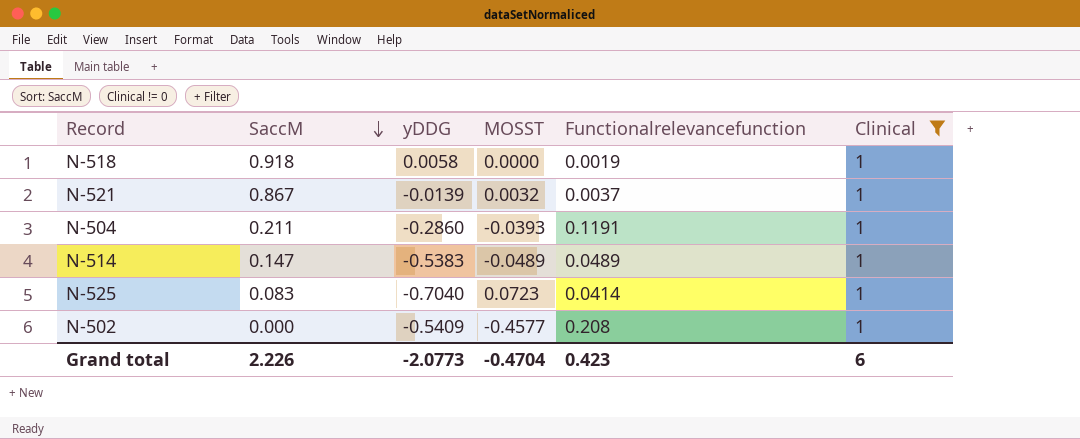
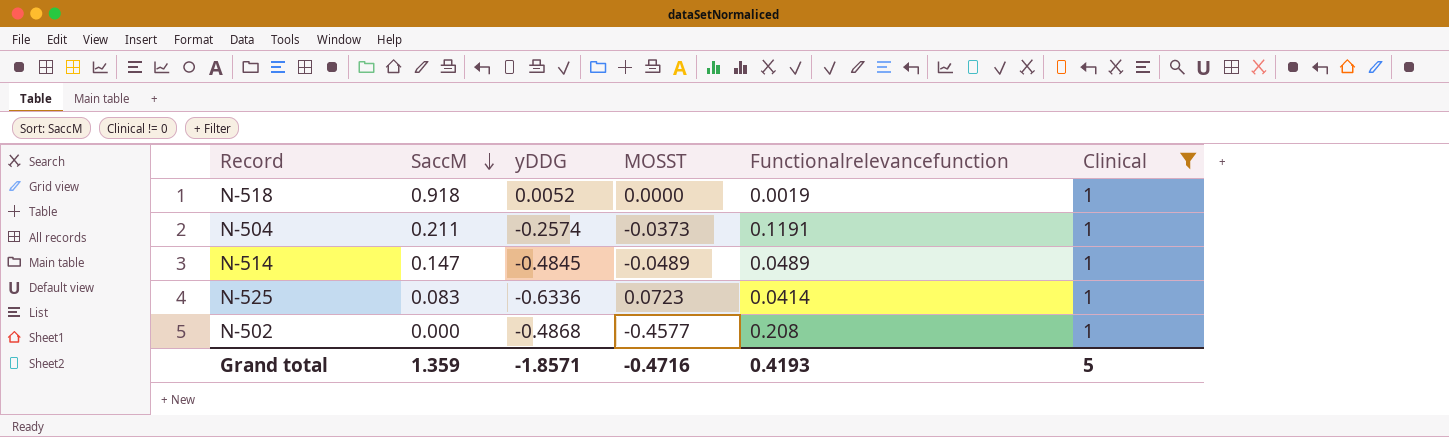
row N-521: 0.867 | -0.0139 | 0.0032 | 0.0037 | 1 -> none
N-518 | yDDG: 0.0058 -> 0.0052
N-504 | yDDG: -0.2860 -> -0.2574
N-504 | MOSST: -0.0393 -> -0.0373
N-514 | yDDG: -0.5383 -> -0.4845
N-525 | yDDG: -0.7040 -> -0.6336
N-502 | yDDG: -0.5409 -> -0.4868
Grand total | SaccM: 2.226 -> 1.359
Grand total | yDDG: -2.0773 -> -1.8571
Grand total | MOSST: -0.4704 -> -0.4716
Grand total | Functionalrelevancefunction: 0.423 -> 0.4193
Grand total | Clinical: 6 -> 5

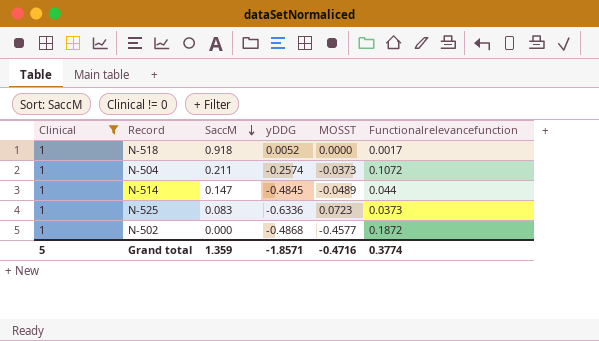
column Clinical | position: 6 -> 1
N-518 | Functionalrelevancefunction: 0.0019 -> 0.0017
N-504 | Functionalrelevancefunction: 0.1191 -> 0.1072
N-514 | Functionalrelevancefunction: 0.0489 -> 0.044
N-525 | Functionalrelevancefunction: 0.0414 -> 0.0373
N-502 | Functionalrelevancefunction: 0.208 -> 0.1872
Grand total | Functionalrelevancefunction: 0.4193 -> 0.3774

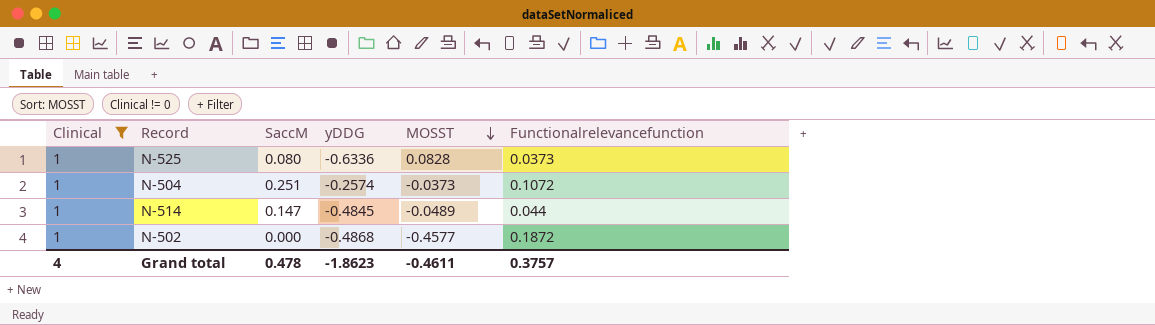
row order: SaccM descending -> MOSST descending
row N-518: 1 | 0.918 | 0.0052 | 0.0000 | 0.0017 -> none
N-525 | SaccM: 0.083 -> 0.080
N-525 | MOSST: 0.0723 -> 0.0828
N-504 | SaccM: 0.211 -> 0.251
Grand total | Clinical: 5 -> 4
Grand total | SaccM: 1.359 -> 0.478
Grand total | yDDG: -1.8571 -> -1.8623
Grand total | MOSST: -0.4716 -> -0.4611
Grand total | Functionalrelevancefunction: 0.3774 -> 0.3757

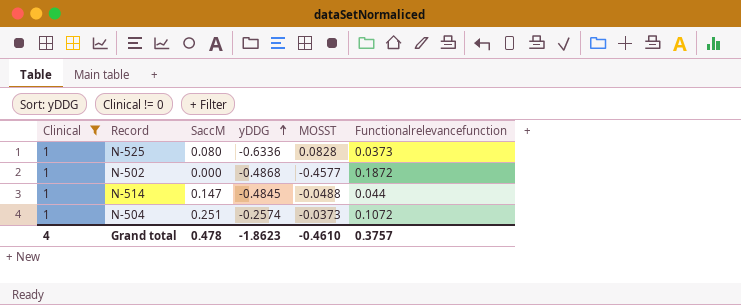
row order: MOSST descending -> yDDG ascending
N-514 | MOSST: -0.0489 -> -0.0488
Grand total | MOSST: -0.4611 -> -0.4610

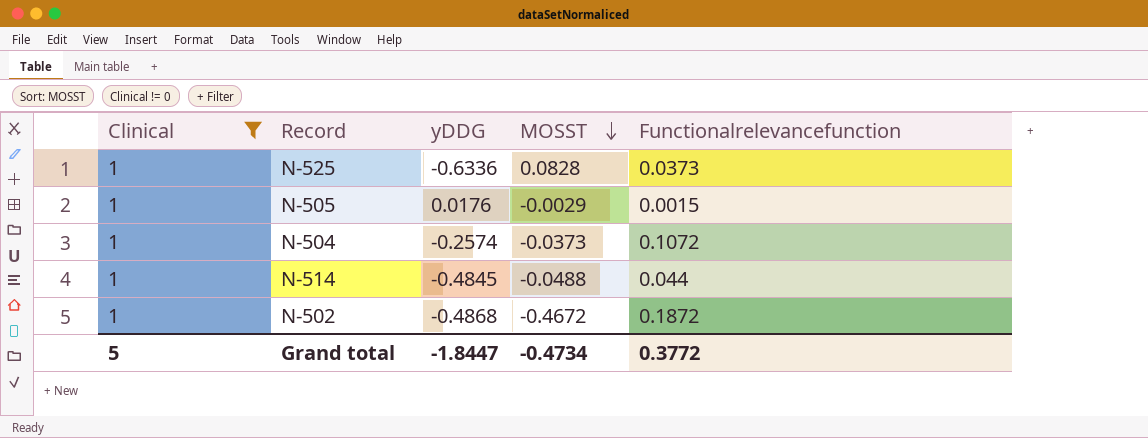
row order: yDDG ascending -> MOSST descending
column SaccM | position: 3 -> none
row N-505: none -> 1 | 0.0176 | -0.0029 | 0.0015
N-502 | MOSST: -0.4577 -> -0.4672
Grand total | Clinical: 4 -> 5
Grand total | yDDG: -1.8623 -> -1.8447
Grand total | MOSST: -0.4610 -> -0.4734
Grand total | Functionalrelevancefunction: 0.3757 -> 0.3772

